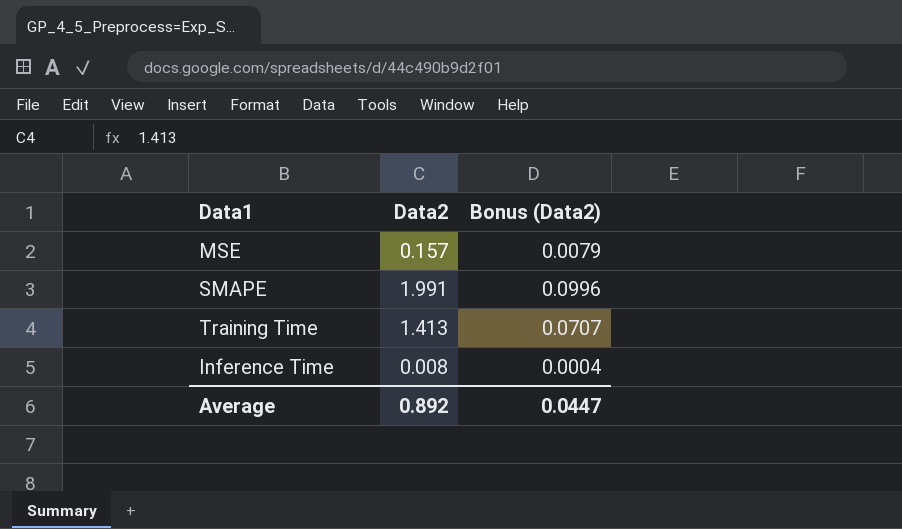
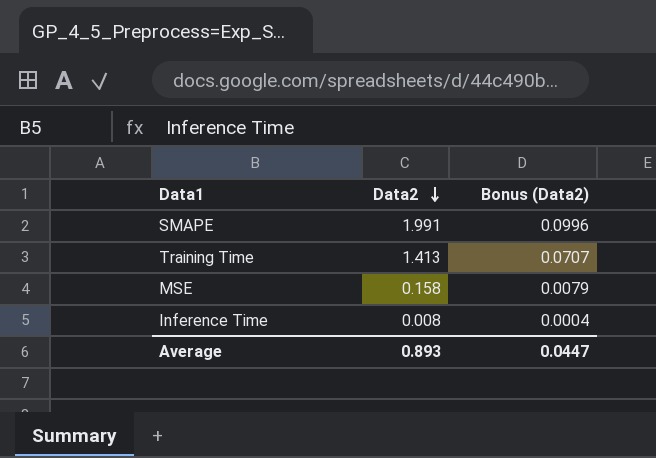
row order: none -> Data2 descending
MSE | Data2: 0.157 -> 0.158
Average | Data2: 0.892 -> 0.893

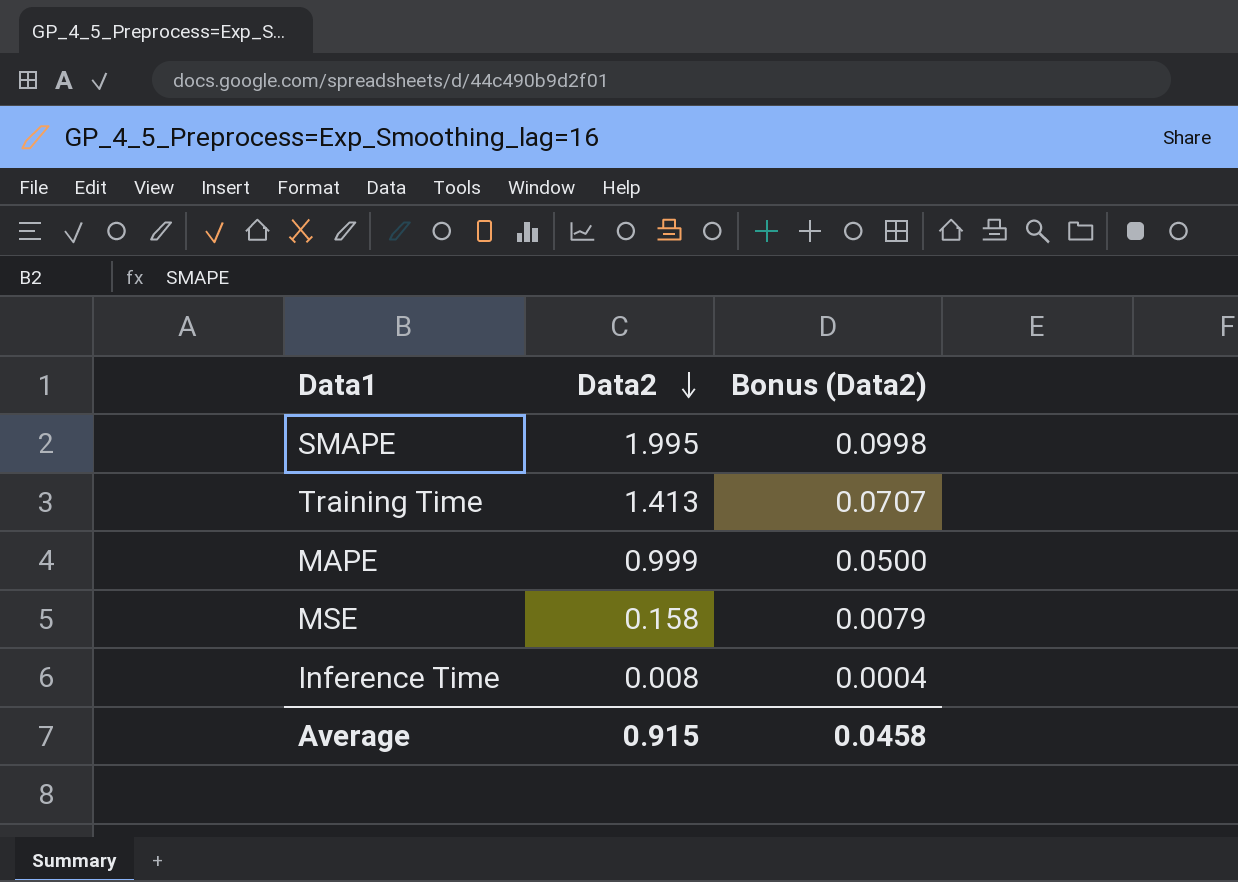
SMAPE | Data2: 1.991 -> 1.995
SMAPE | Bonus (Data2): 0.0996 -> 0.0998
row MAPE: none -> 0.999 | 0.0500
Average | Data2: 0.893 -> 0.915
Average | Bonus (Data2): 0.0447 -> 0.0458

